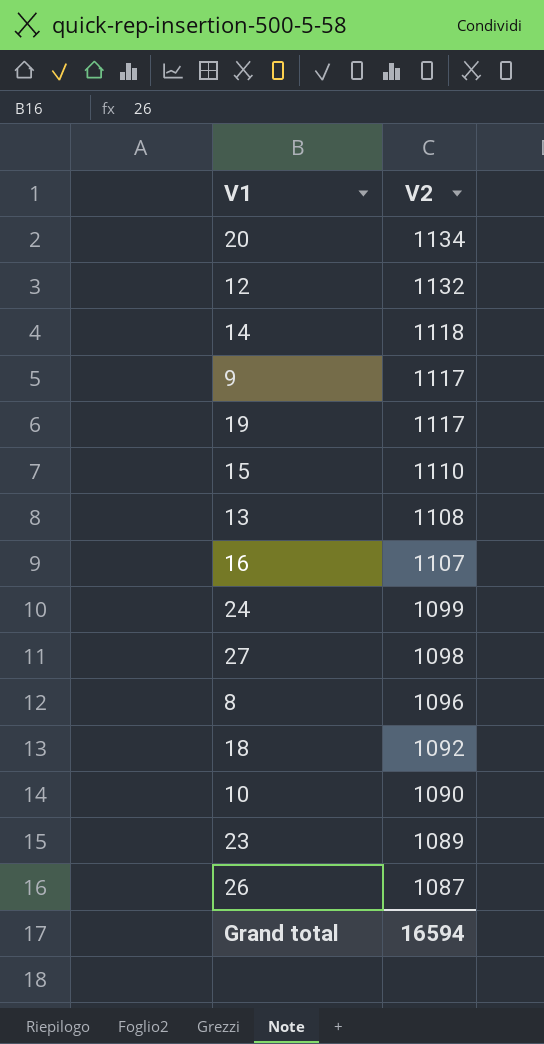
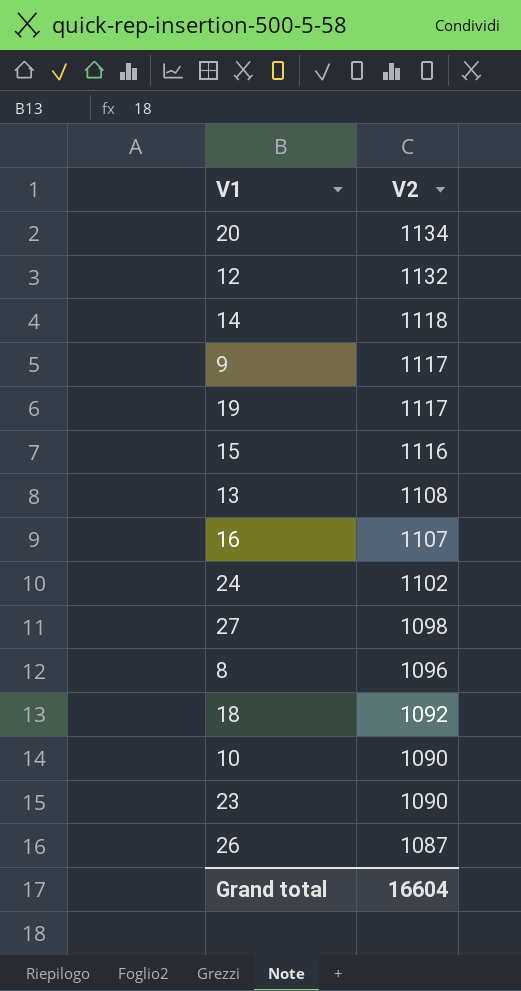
15 | V2: 1110 -> 1116
24 | V2: 1099 -> 1102
23 | V2: 1089 -> 1090
Grand total | V2: 16594 -> 16604

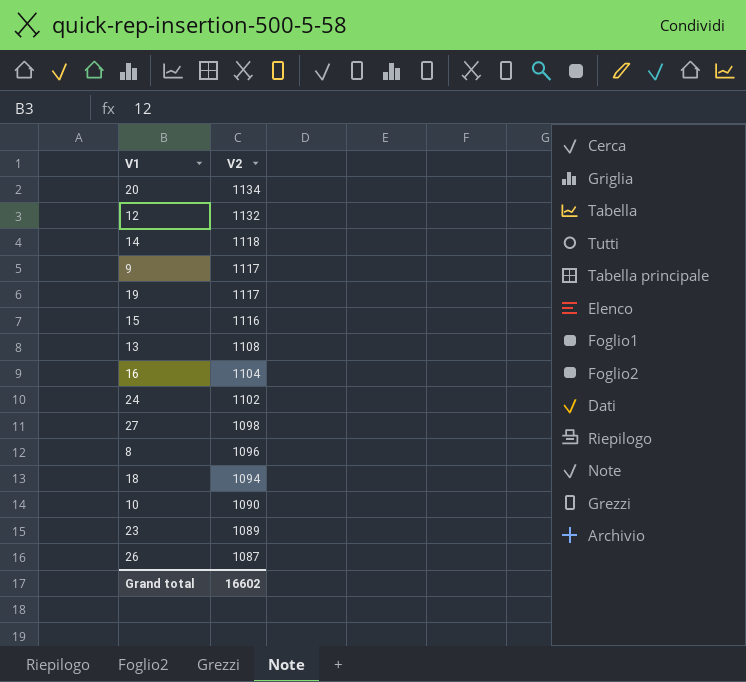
16 | V2: 1107 -> 1104
18 | V2: 1092 -> 1094
23 | V2: 1090 -> 1089
Grand total | V2: 16604 -> 16602

